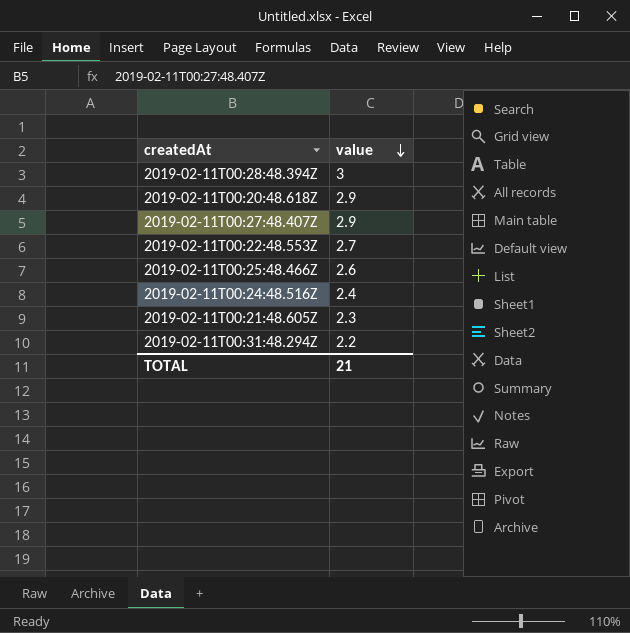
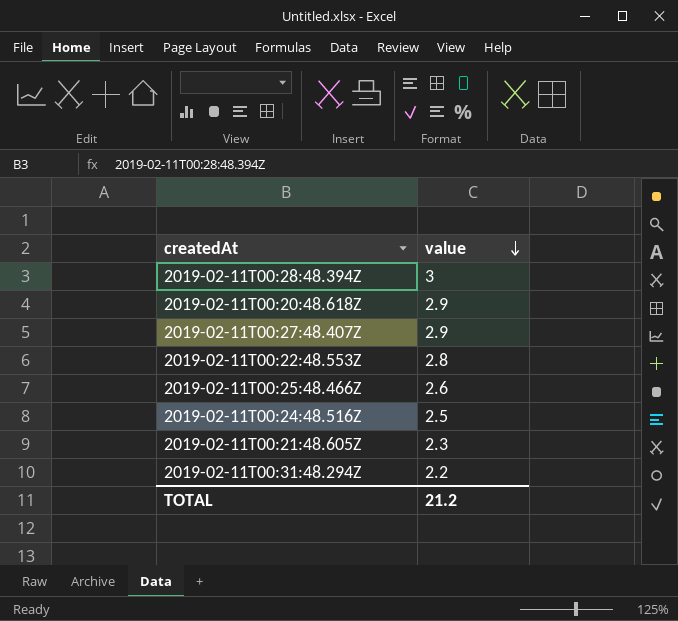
2019-02-11T00:22:48.553Z | value: 2.7 -> 2.8
2019-02-11T00:24:48.516Z | value: 2.4 -> 2.5
TOTAL | value: 21 -> 21.2

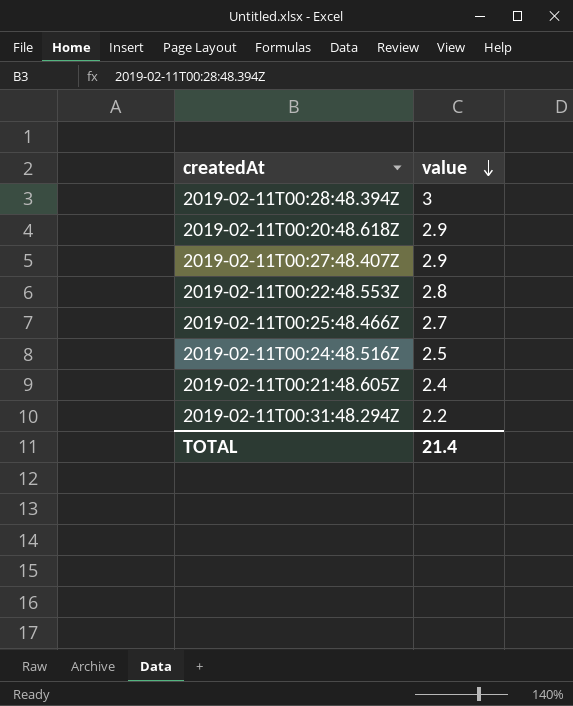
2019-02-11T00:25:48.466Z | value: 2.6 -> 2.7
2019-02-11T00:21:48.605Z | value: 2.3 -> 2.4
TOTAL | value: 21.2 -> 21.4

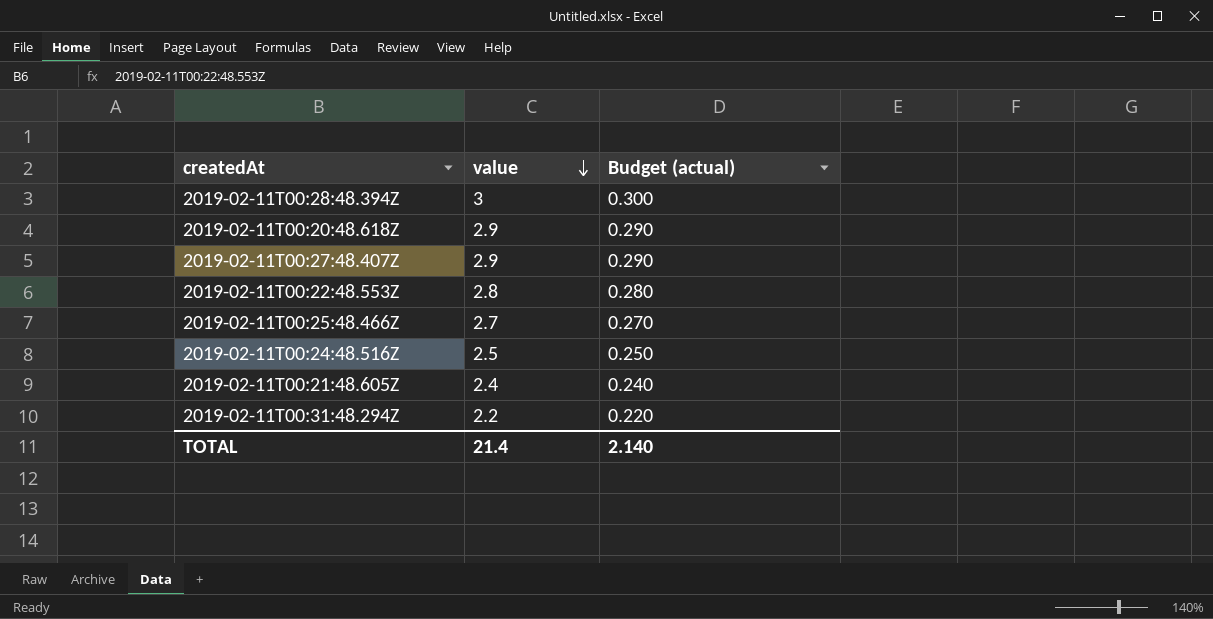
column Budget (actual) | formula: none -> [value] * 0.1

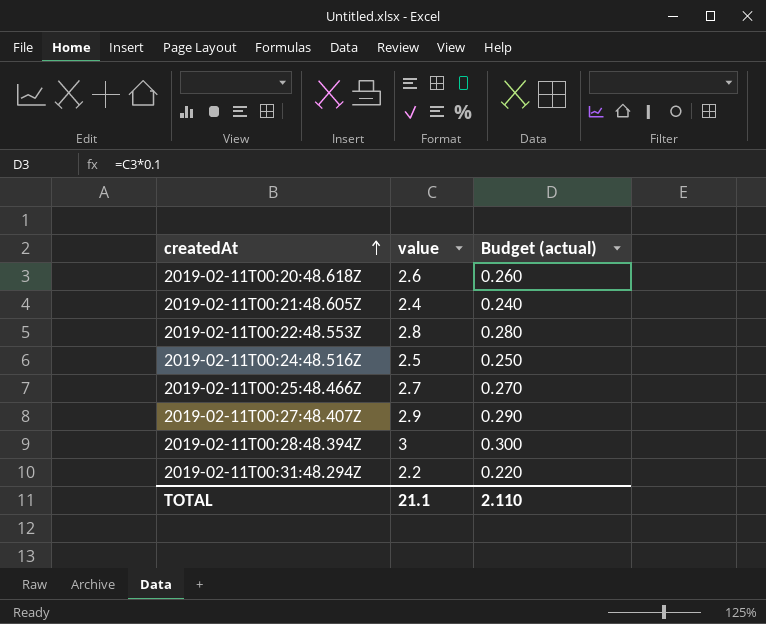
row order: value descending -> createdAt ascending
2019-02-11T00:20:48.618Z | value: 2.9 -> 2.6
2019-02-11T00:20:48.618Z | Budget (actual): 0.290 -> 0.260
TOTAL | value: 21.4 -> 21.1
TOTAL | Budget (actual): 2.140 -> 2.110

